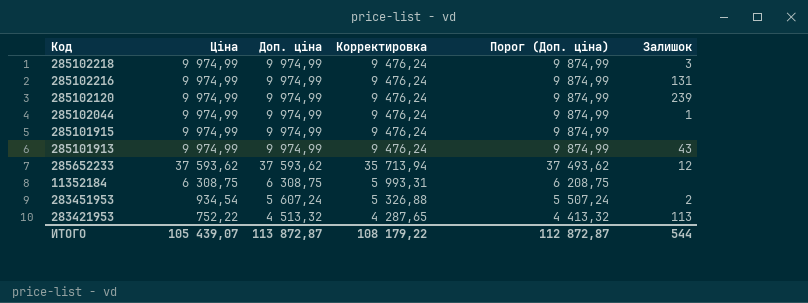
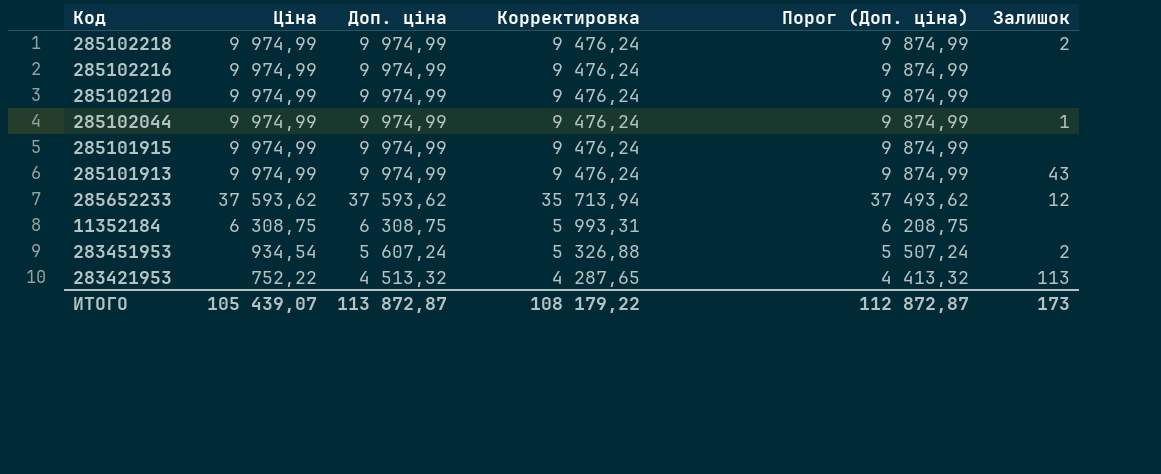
285102218 | Залишок: 3 -> 2
285102216 | Залишок: 131 -> none
285102120 | Залишок: 239 -> none
ИТОГО | Залишок: 544 -> 173

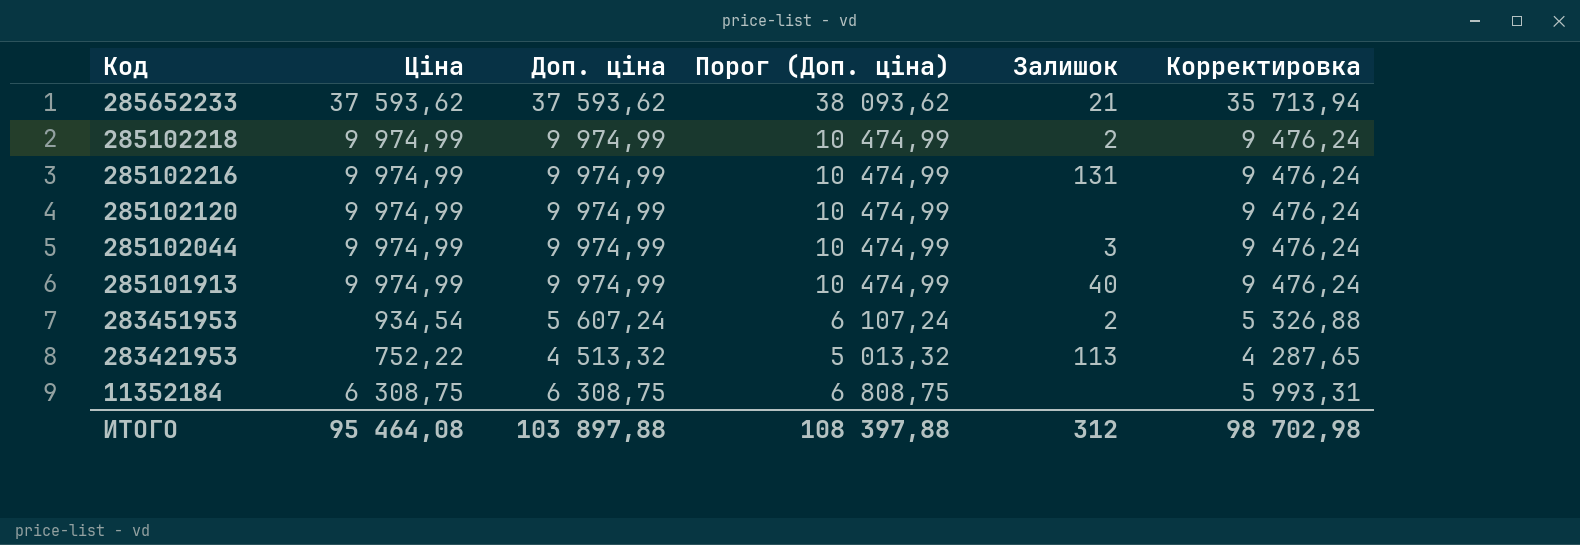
row order: none -> Код descending
column Порог (Доп. ціна) | formula: [Доп. ціна] - 100 -> [Доп. ціна] + 500
column Корректировка | position: 4 -> 6
row 285101915: 9 974,99 | 9 974,99 | 9 476,24 | 9 874,99 | none -> none
285652233 | Залишок: 12 -> 21
285102216 | Залишок: none -> 131
285102044 | Залишок: 1 -> 3
285101913 | Залишок: 43 -> 40
ИТОГО | Ціна: 105 439,07 -> 95 464,08
ИТОГО | Доп. ціна: 113 872,87 -> 103 897,88
ИТОГО | Порог (Доп. ціна): 112 872,87 -> 108 397,88
ИТОГО | Залишок: 173 -> 312
ИТОГО | Корректировка: 108 179,22 -> 98 702,98

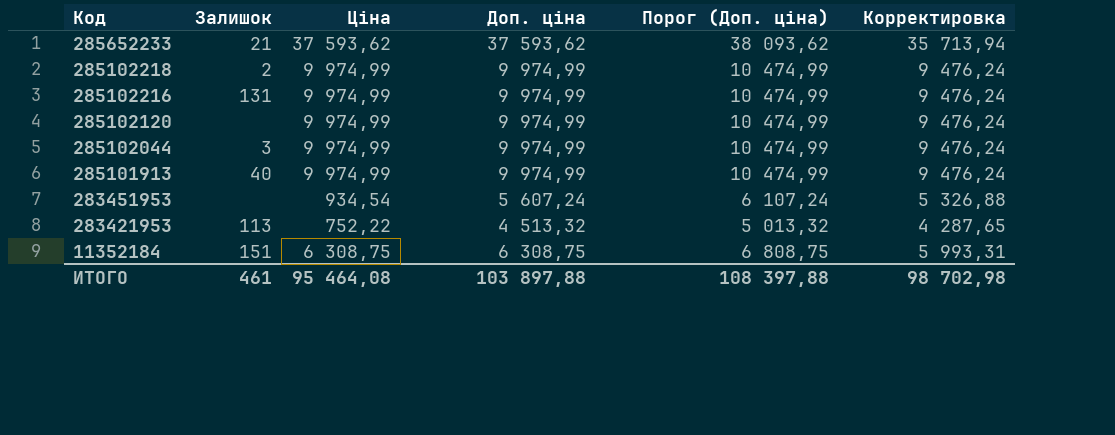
column Залишок | position: 5 -> 2
283451953 | Залишок: 2 -> none
11352184 | Залишок: none -> 151
ИТОГО | Залишок: 312 -> 461

